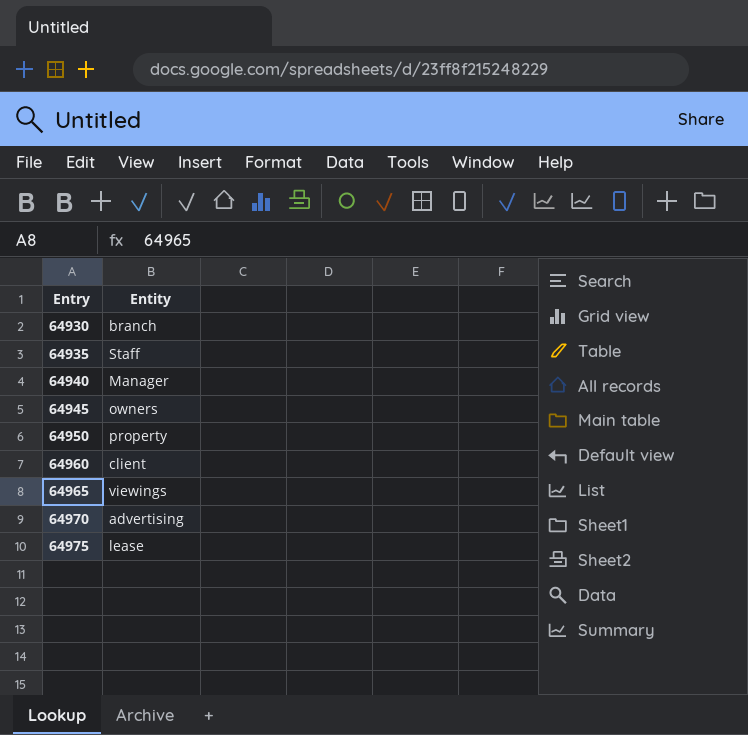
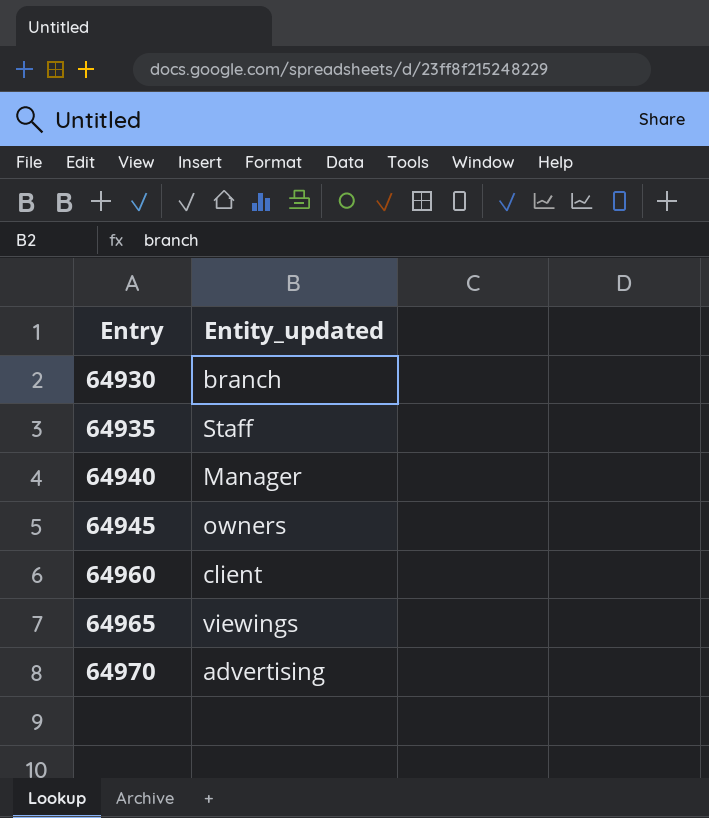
column name: Entity -> Entity_updated
row 64950: property -> none
row 64975: lease -> none

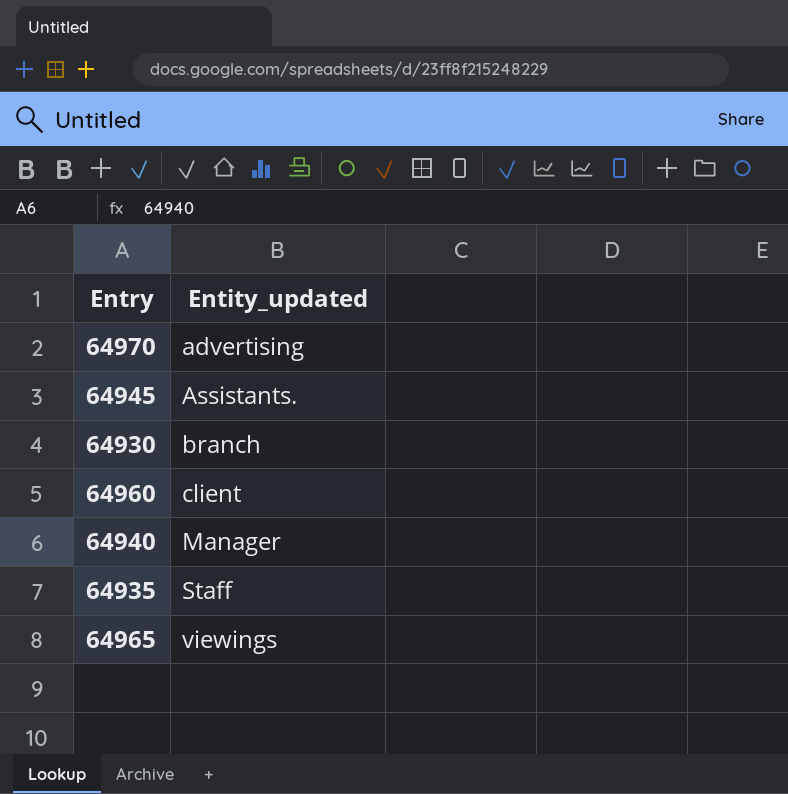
row order: Entry ascending -> Entity_updated ascending
64945 | Entity_updated: owners -> Assistants.

